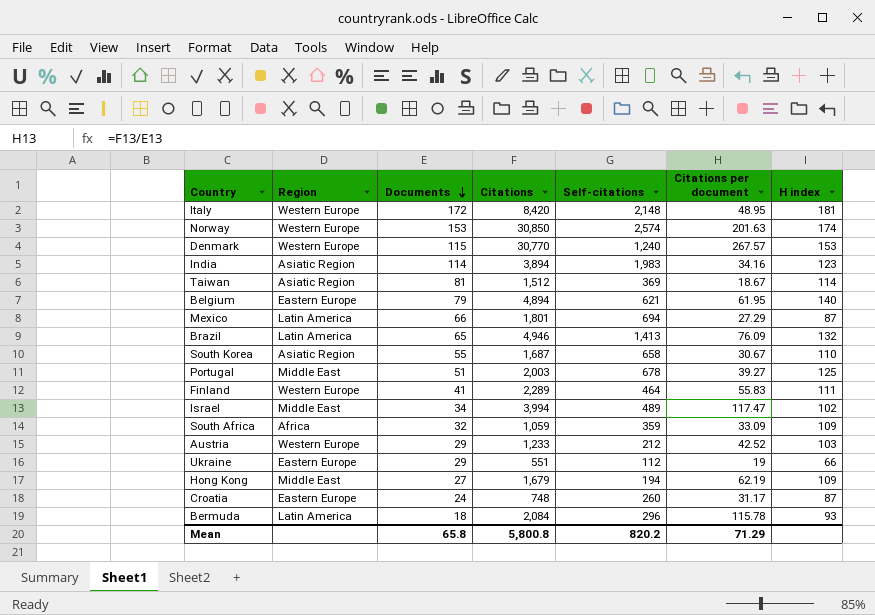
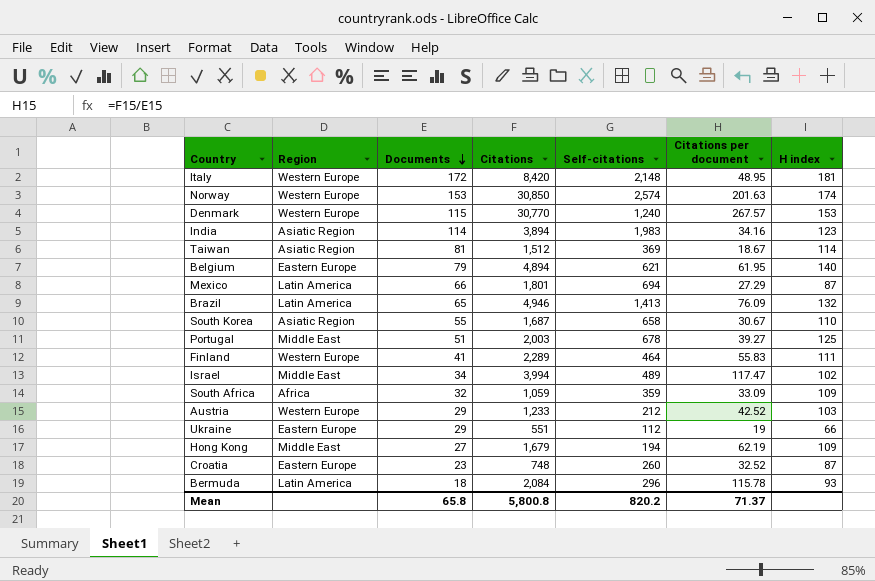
Croatia | Documents: 24 -> 23
Croatia | Citations per document: 31.17 -> 32.52
Mean | Citations per document: 71.29 -> 71.37

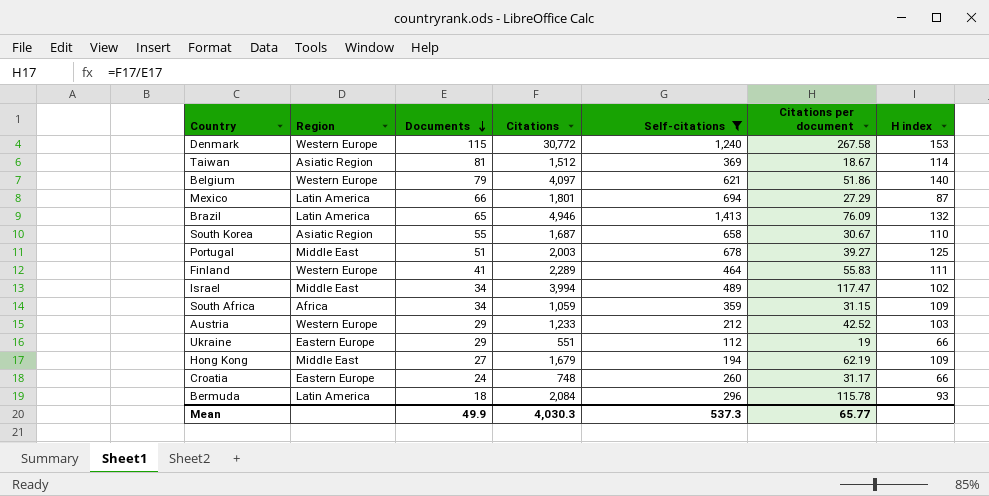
filter: none -> Self-citations <= 1,413
Denmark | Citations: 30,770 -> 30,772
Denmark | Citations per document: 267.57 -> 267.58
Belgium | Region: Eastern Europe -> Western Europe
Belgium | Citations: 4,894 -> 4,097
Belgium | Citations per document: 61.95 -> 51.86
South Africa | Documents: 32 -> 34
South Africa | Citations per document: 33.09 -> 31.15
Croatia | Documents: 23 -> 24
Croatia | Citations per document: 32.52 -> 31.17
Croatia | H index: 87 -> 66
Mean | Documents: 65.8 -> 49.9
Mean | Citations: 5,800.8 -> 4,030.3
Mean | Self-citations: 820.2 -> 537.3
Mean | Citations per document: 71.37 -> 65.77

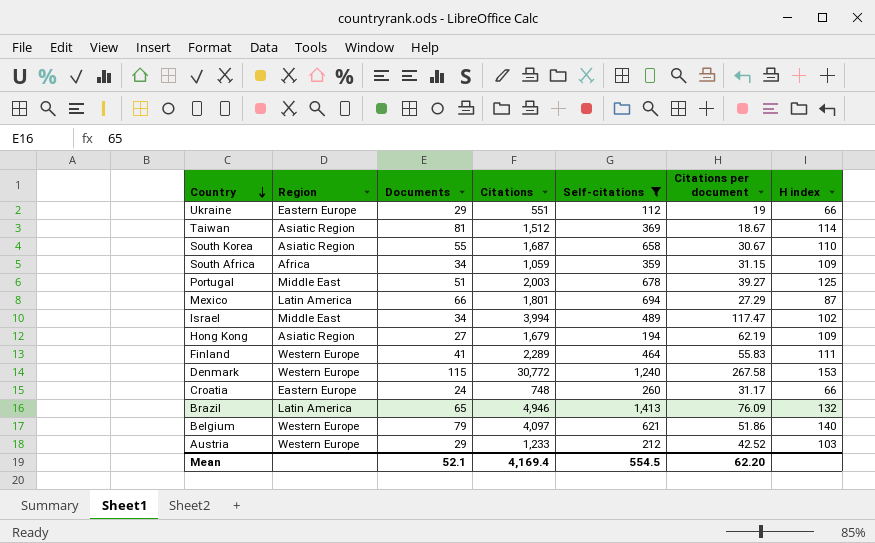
row order: Documents descending -> Country descending
row Bermuda: Latin America | 18 | 2,084 | 296 | 115.78 | 93 -> none
Hong Kong | Region: Middle East -> Asiatic Region
Mean | Documents: 49.9 -> 52.1
Mean | Citations: 4,030.3 -> 4,169.4
Mean | Self-citations: 537.3 -> 554.5
Mean | Citations per document: 65.77 -> 62.20

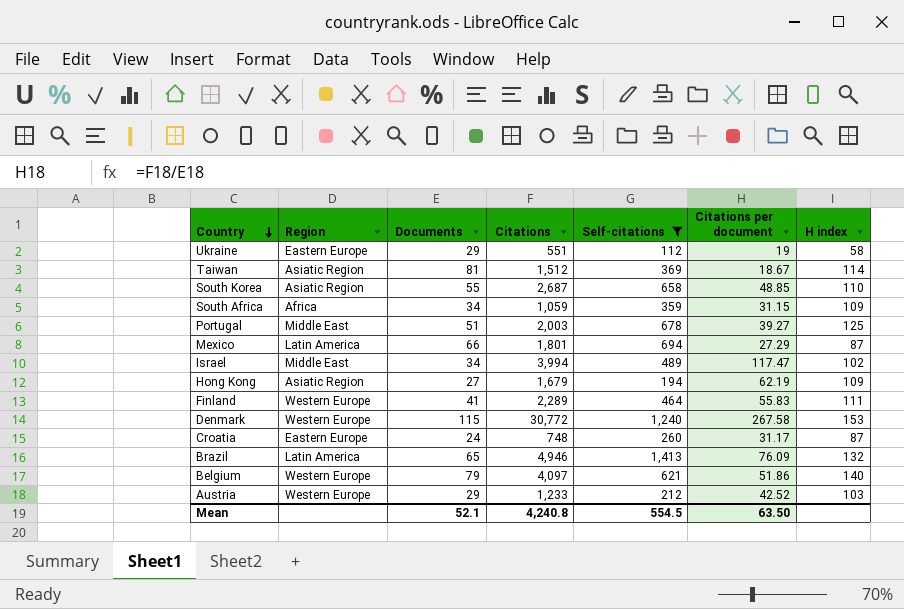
Ukraine | H index: 66 -> 58
South Korea | Citations: 1,687 -> 2,687
South Korea | Citations per document: 30.67 -> 48.85
Croatia | H index: 66 -> 87
Mean | Citations: 4,169.4 -> 4,240.8
Mean | Citations per document: 62.20 -> 63.50

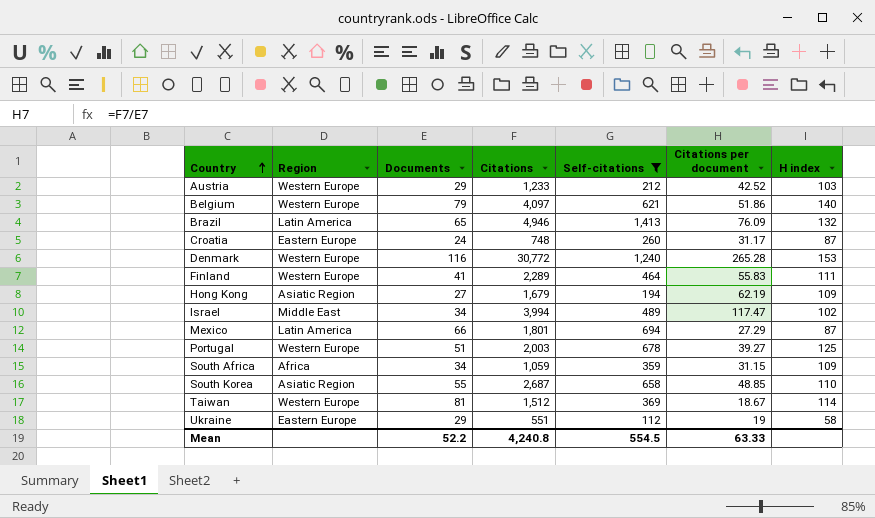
row order: Country descending -> Country ascending
Denmark | Documents: 115 -> 116
Denmark | Citations per document: 267.58 -> 265.28
Portugal | Region: Middle East -> Western Europe
Taiwan | Region: Asiatic Region -> Western Europe
Mean | Documents: 52.1 -> 52.2
Mean | Citations per document: 63.50 -> 63.33

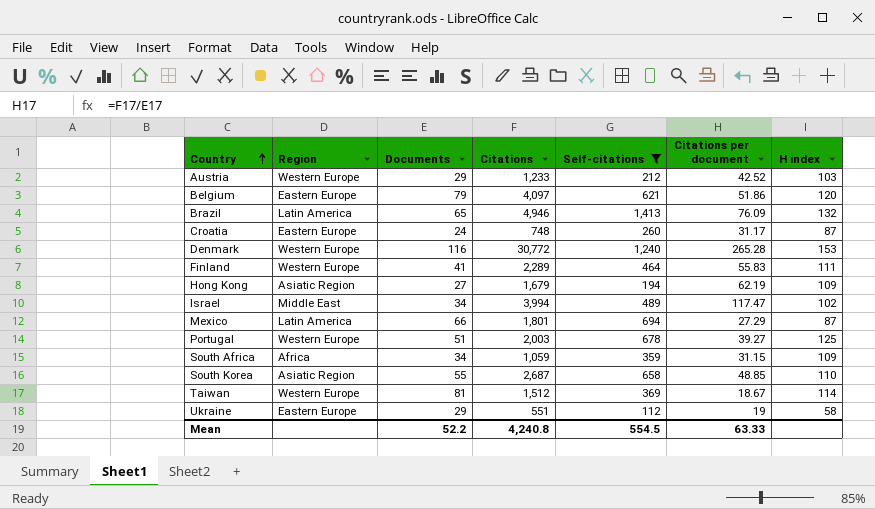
Belgium | Region: Western Europe -> Eastern Europe
Belgium | H index: 140 -> 120

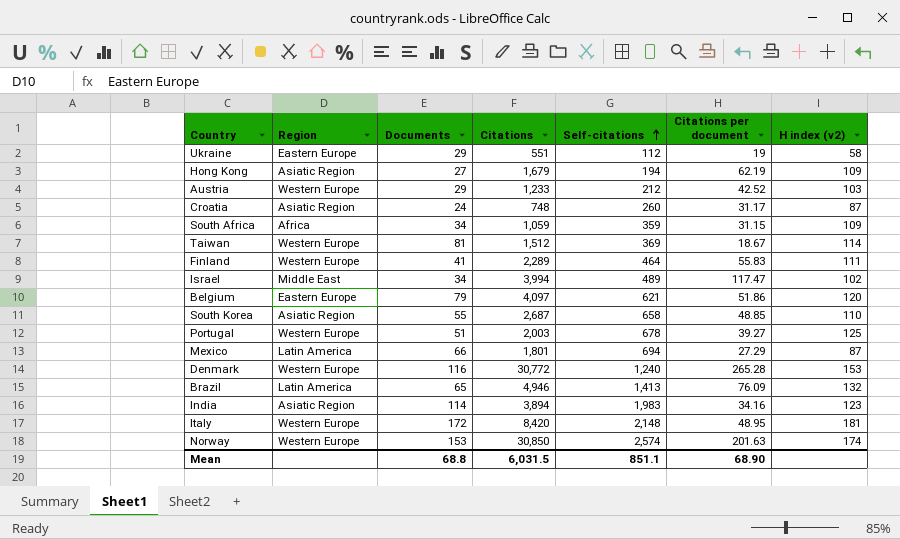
filter: Self-citations <= 1,413 -> none
row order: Country ascending -> Self-citations ascending
column name: H index -> H index (v2)
Croatia | Region: Eastern Europe -> Asiatic Region
Mean | Documents: 52.2 -> 68.8
Mean | Citations: 4,240.8 -> 6,031.5
Mean | Self-citations: 554.5 -> 851.1
Mean | Citations per document: 63.33 -> 68.90

